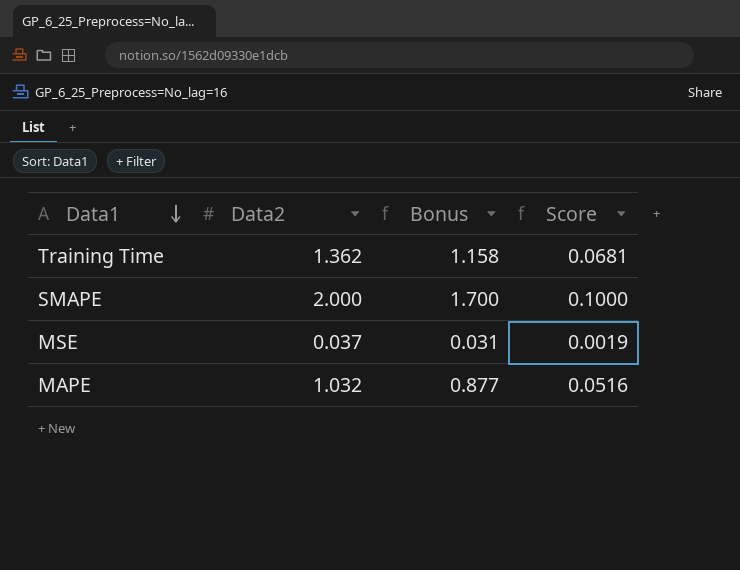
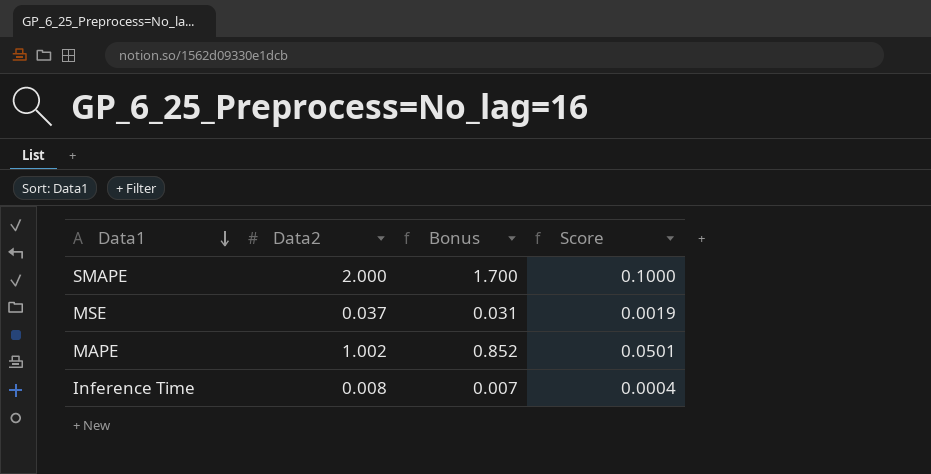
row Training Time: 1.362 | 1.158 | 0.0681 -> none
MAPE | Data2: 1.032 -> 1.002
MAPE | Bonus: 0.877 -> 0.852
MAPE | Score: 0.0516 -> 0.0501
row Inference Time: none -> 0.008 | 0.007 | 0.0004

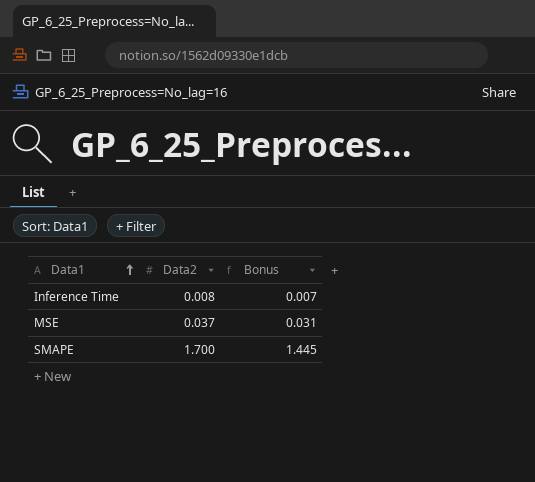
row order: Data1 descending -> Data1 ascending
column Score | formula: [Data2] * 0.05 -> none
row MAPE: 1.002 | 0.852 | 0.0501 -> none
SMAPE | Data2: 2.000 -> 1.700
SMAPE | Bonus: 1.700 -> 1.445

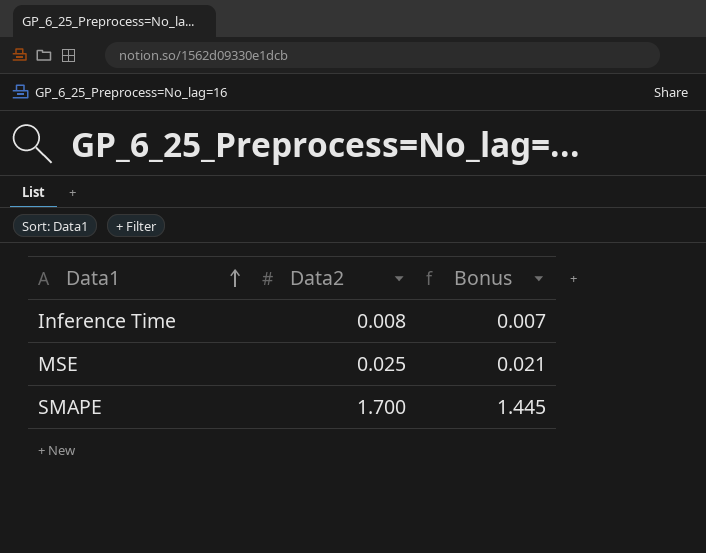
MSE | Data2: 0.037 -> 0.025
MSE | Bonus: 0.031 -> 0.021

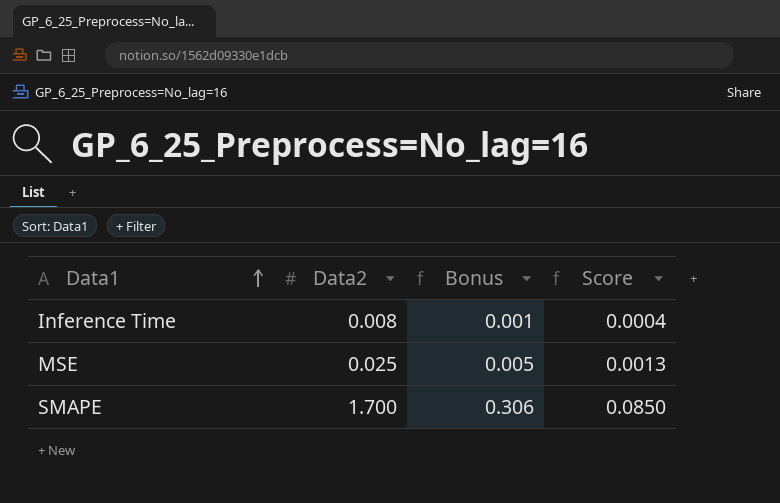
column Bonus | formula: [Data2] * 0.85 -> [Data2] * 0.18
column Score | formula: none -> [Data2] * 0.05

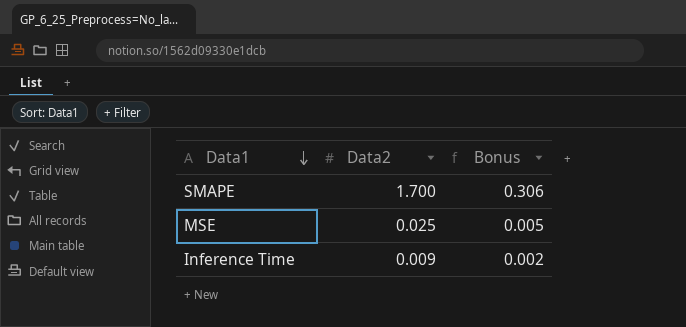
row order: Data1 ascending -> Data1 descending
column Score | formula: [Data2] * 0.05 -> none
Inference Time | Data2: 0.008 -> 0.009
Inference Time | Bonus: 0.001 -> 0.002

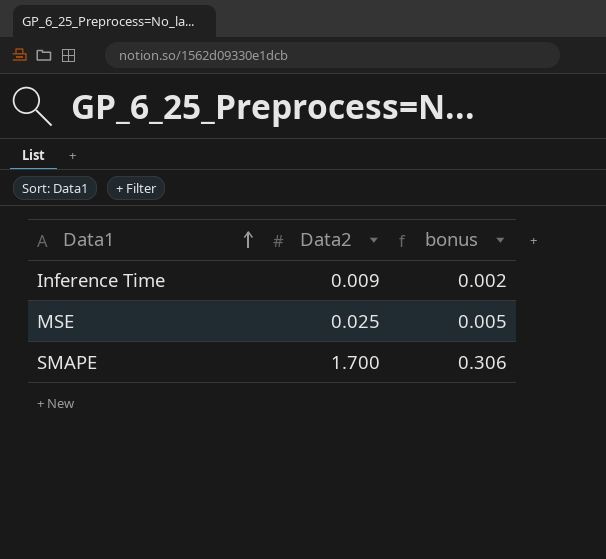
row order: Data1 descending -> Data1 ascending
column name: Bonus -> bonus

